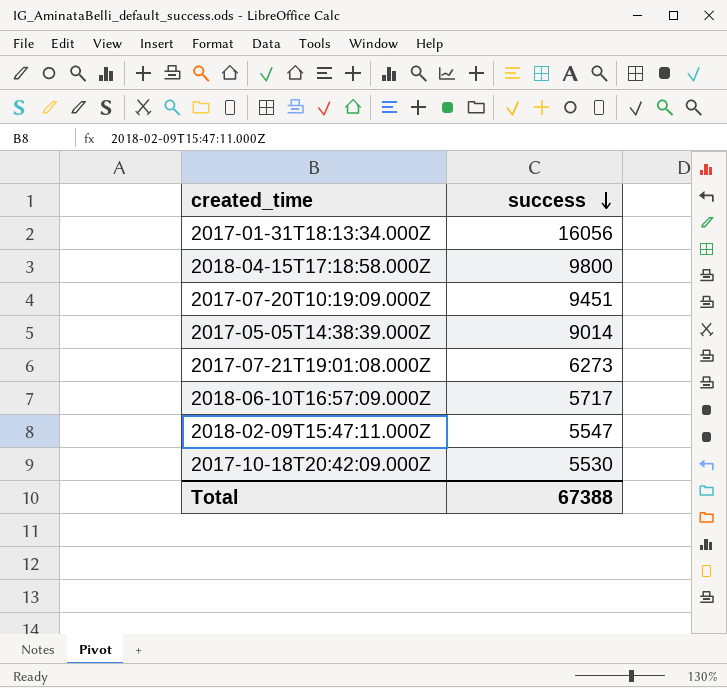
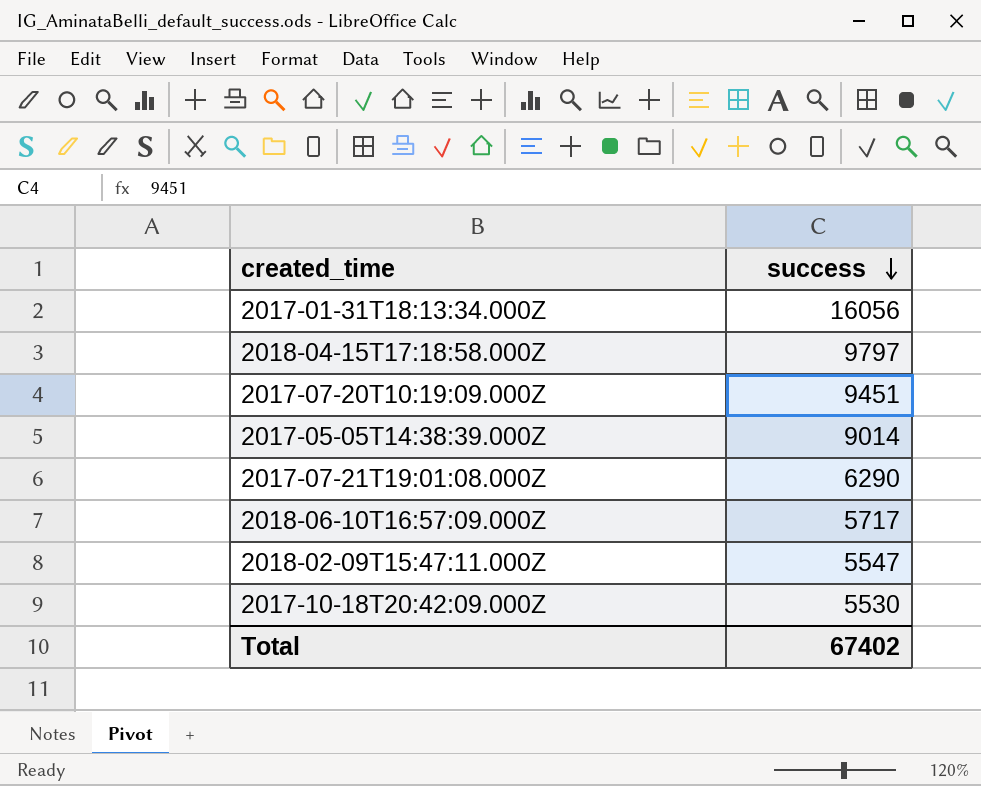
2018-04-15T17:18:58.000Z | success: 9800 -> 9797
2017-07-21T19:01:08.000Z | success: 6273 -> 6290
Total | success: 67388 -> 67402

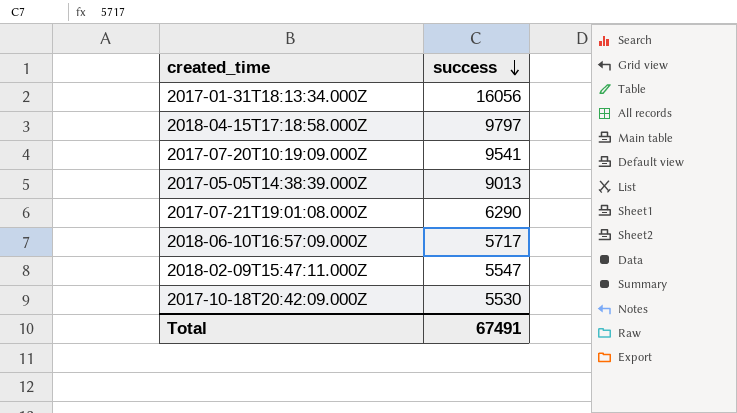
2017-07-20T10:19:09.000Z | success: 9451 -> 9541
2017-05-05T14:38:39.000Z | success: 9014 -> 9013
Total | success: 67402 -> 67491

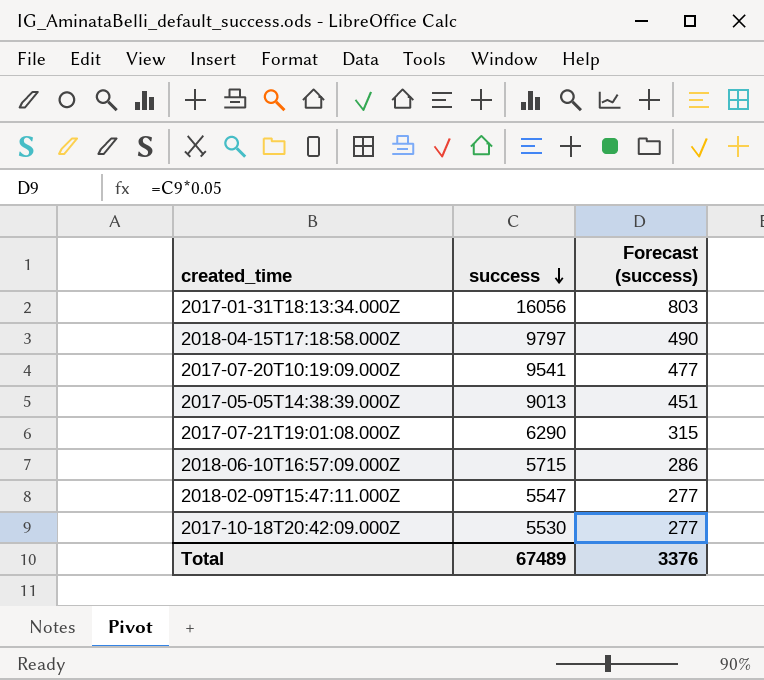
column Forecast (success) | formula: none -> [success] * 0.05
2018-06-10T16:57:09.000Z | success: 5717 -> 5715
Total | success: 67491 -> 67489

